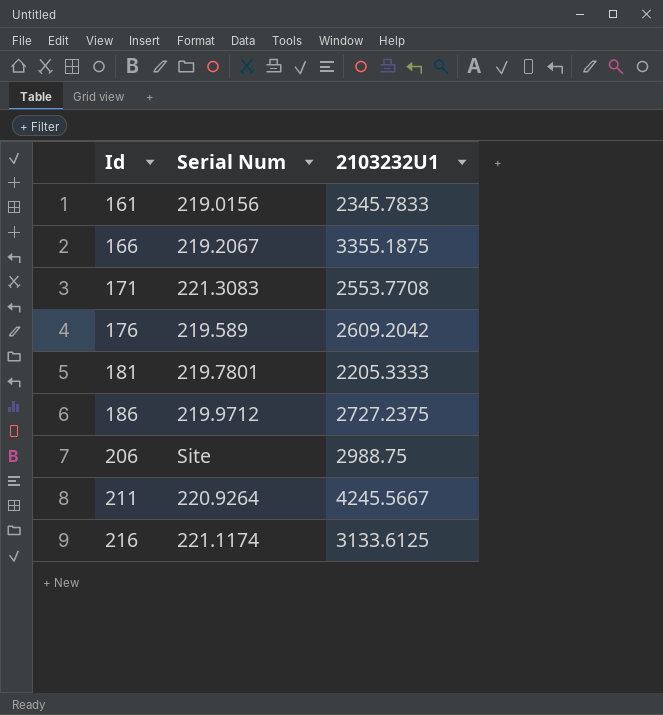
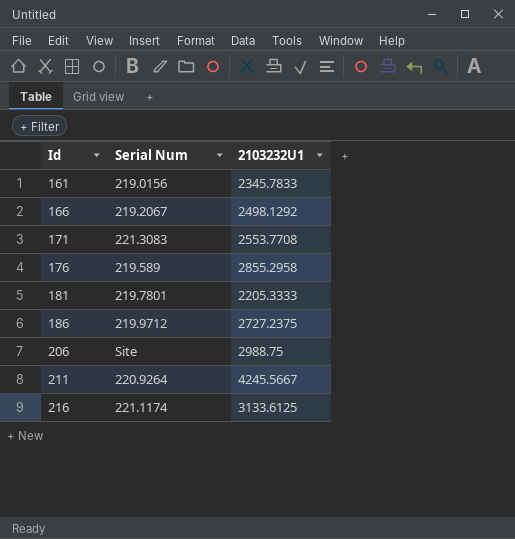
166 | 2103232U1: 3355.1875 -> 2498.1292
176 | 2103232U1: 2609.2042 -> 2855.2958

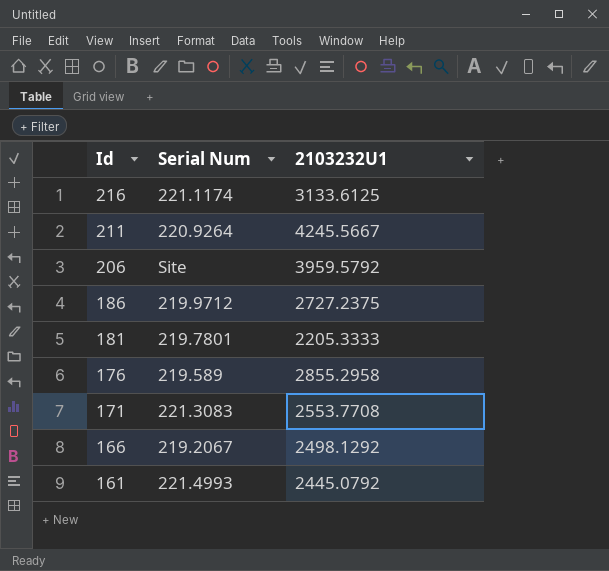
row order: Id ascending -> Id descending
206 | 2103232U1: 2988.75 -> 3959.5792
161 | Serial Num: 219.0156 -> 221.4993
161 | 2103232U1: 2345.7833 -> 2445.0792

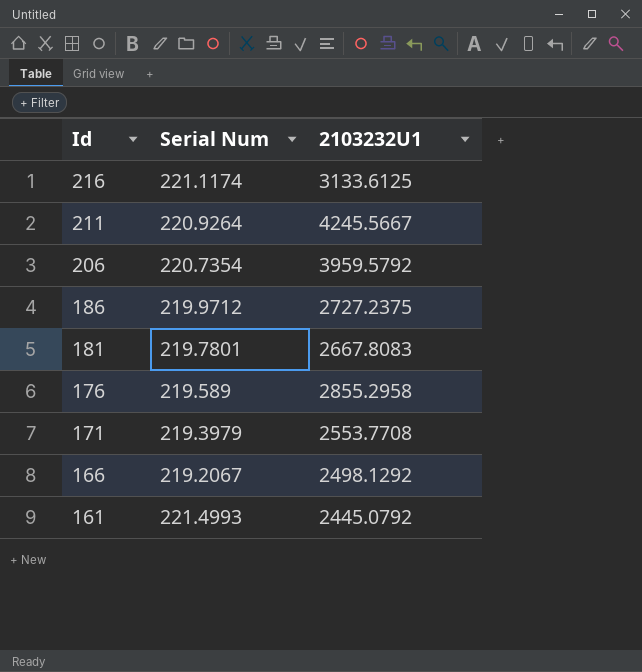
206 | Serial Num: Site -> 220.7354
181 | 2103232U1: 2205.3333 -> 2667.8083
171 | Serial Num: 221.3083 -> 219.3979

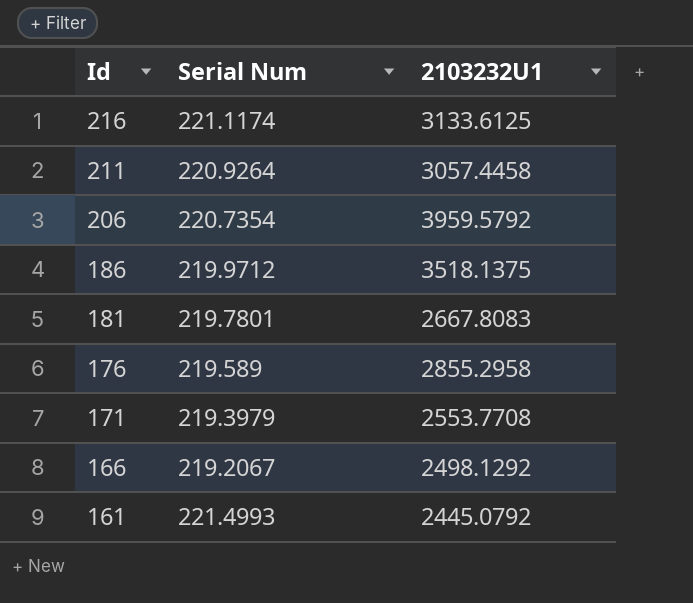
211 | 2103232U1: 4245.5667 -> 3057.4458
186 | 2103232U1: 2727.2375 -> 3518.1375

